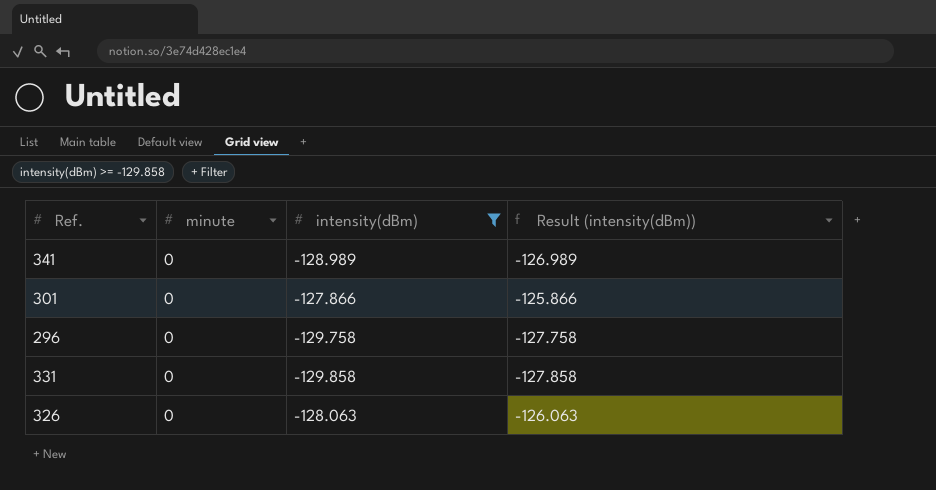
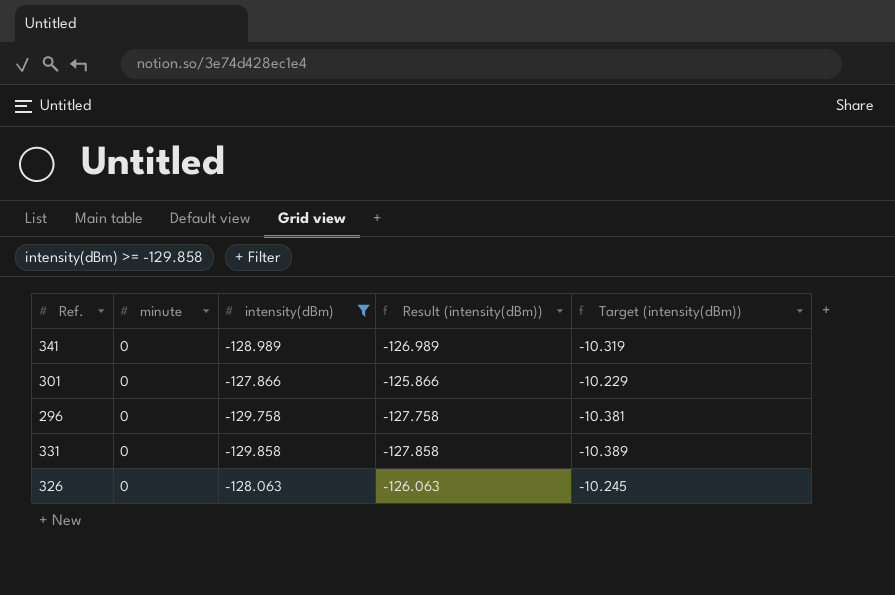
column Target (intensity(dBm)) | formula: none -> [intensity(dBm)] * 0.08

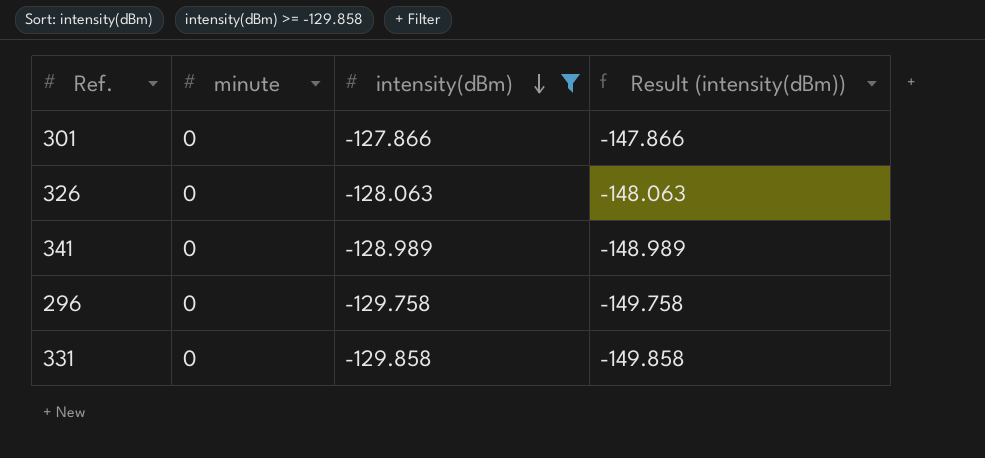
row order: none -> intensity(dBm) descending
column Target (intensity(dBm)) | formula: [intensity(dBm)] * 0.08 -> none
column Result (intensity(dBm)) | formula: [intensity(dBm)] + 2 -> [intensity(dBm)] - 20

